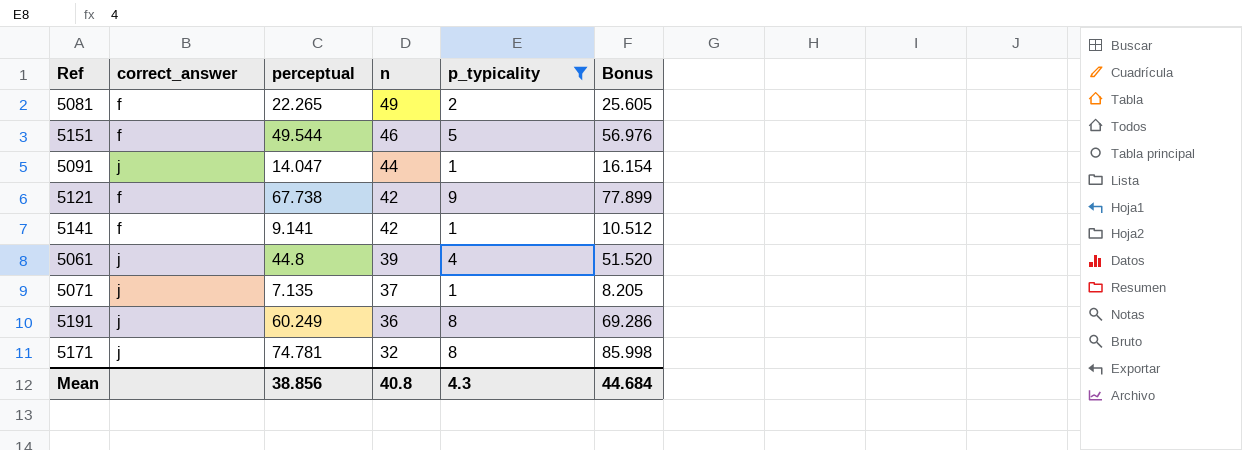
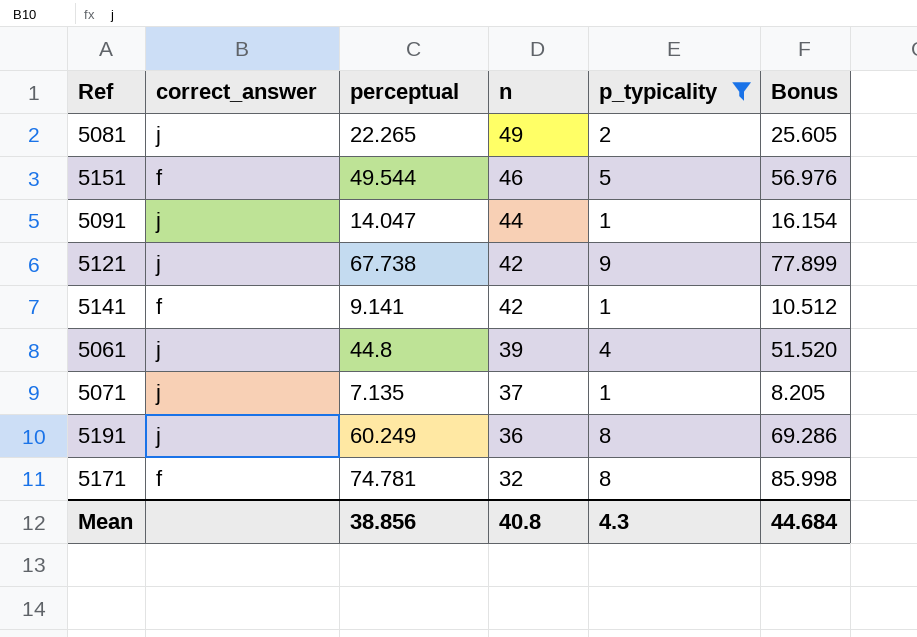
5081 | correct_answer: f -> j
5121 | correct_answer: f -> j
5171 | correct_answer: j -> f

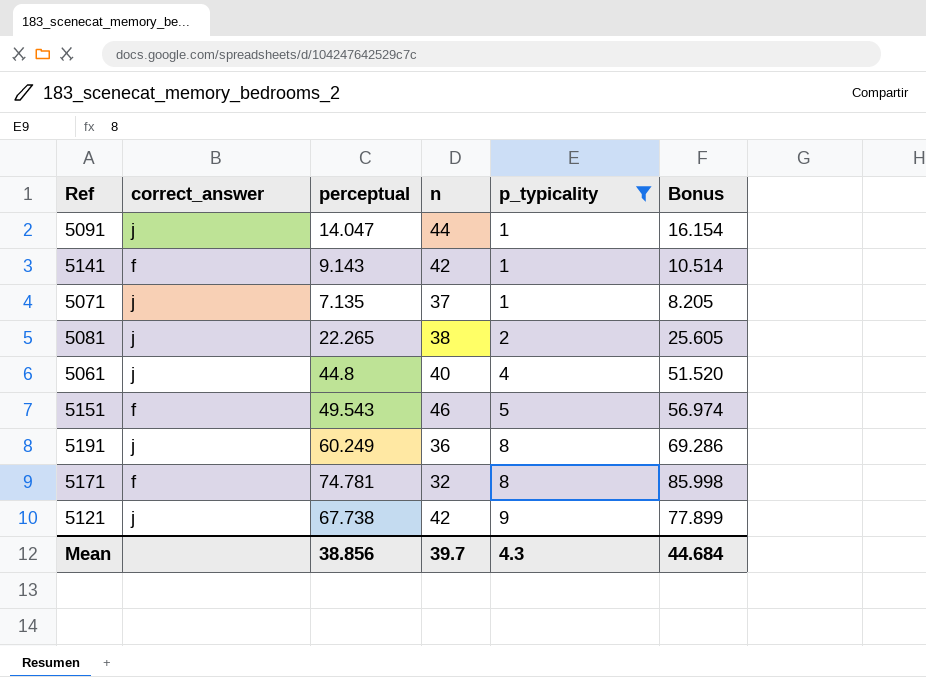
row order: n descending -> p_typicality ascending
5141 | perceptual: 9.141 -> 9.143
5141 | Bonus: 10.512 -> 10.514
5081 | n: 49 -> 38
5061 | n: 39 -> 40
5151 | perceptual: 49.544 -> 49.543
5151 | Bonus: 56.976 -> 56.974
Mean | n: 40.8 -> 39.7

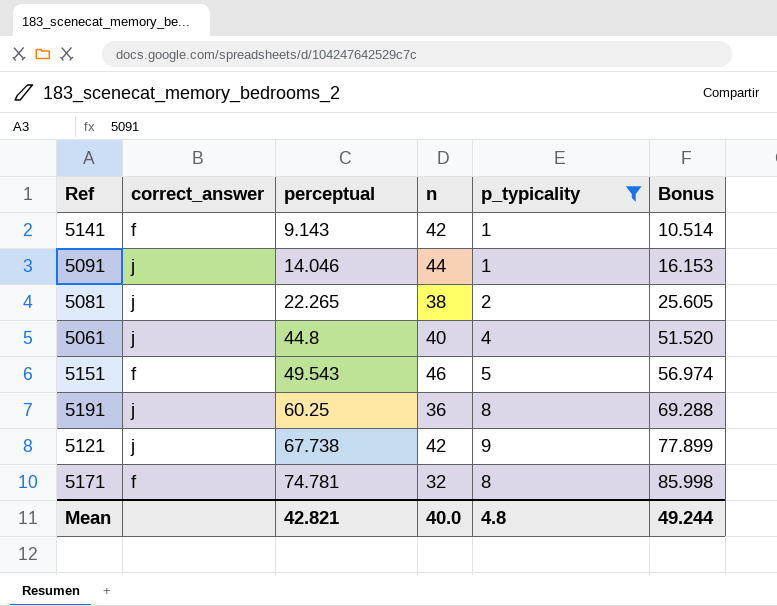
row order: p_typicality ascending -> perceptual ascending
row 5071: j | 7.135 | 37 | 1 | 8.205 -> none
5091 | perceptual: 14.047 -> 14.046
5091 | Bonus: 16.154 -> 16.153
5191 | perceptual: 60.249 -> 60.25
5191 | Bonus: 69.286 -> 69.288
Mean | perceptual: 38.856 -> 42.821
Mean | n: 39.7 -> 40.0
Mean | p_typicality: 4.3 -> 4.8
Mean | Bonus: 44.684 -> 49.244

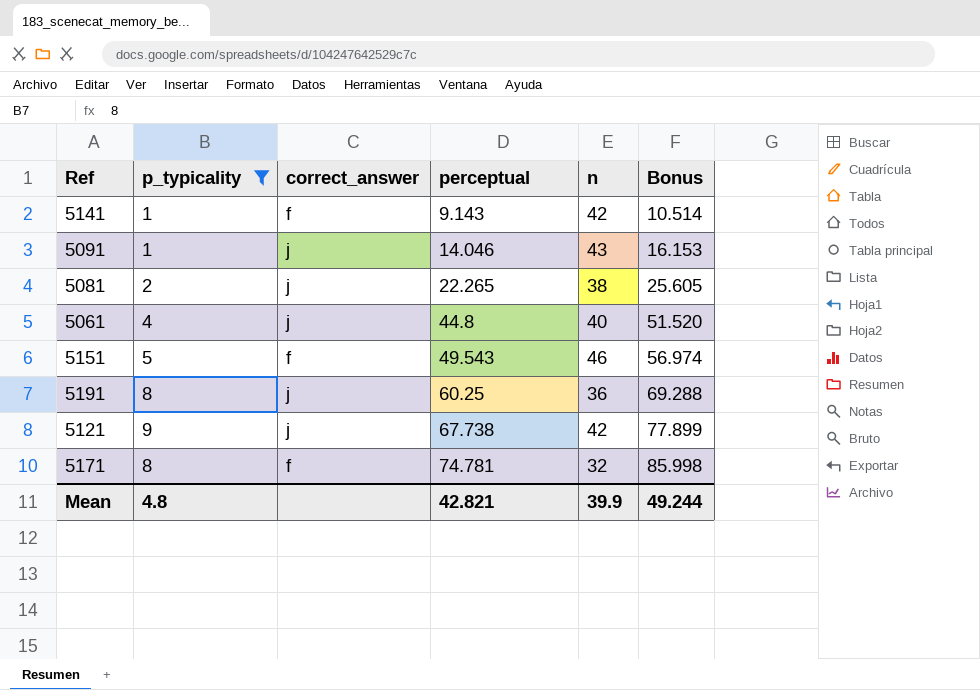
column p_typicality | position: 5 -> 2
5091 | n: 44 -> 43
Mean | n: 40.0 -> 39.9

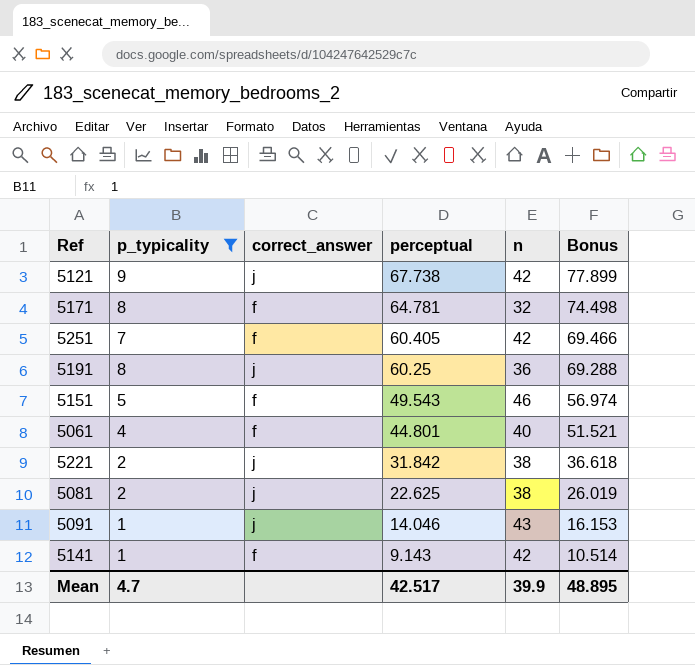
row order: perceptual ascending -> perceptual descending
5171 | perceptual: 74.781 -> 64.781
5171 | Bonus: 85.998 -> 74.498
row 5251: none -> 7 | f | 60.405 | 42 | 69.466
5061 | correct_answer: j -> f
5061 | perceptual: 44.8 -> 44.801
5061 | Bonus: 51.520 -> 51.521
row 5221: none -> 2 | j | 31.842 | 38 | 36.618
5081 | perceptual: 22.265 -> 22.625
5081 | Bonus: 25.605 -> 26.019
Mean | p_typicality: 4.8 -> 4.7
Mean | perceptual: 42.821 -> 42.517
Mean | Bonus: 49.244 -> 48.895

